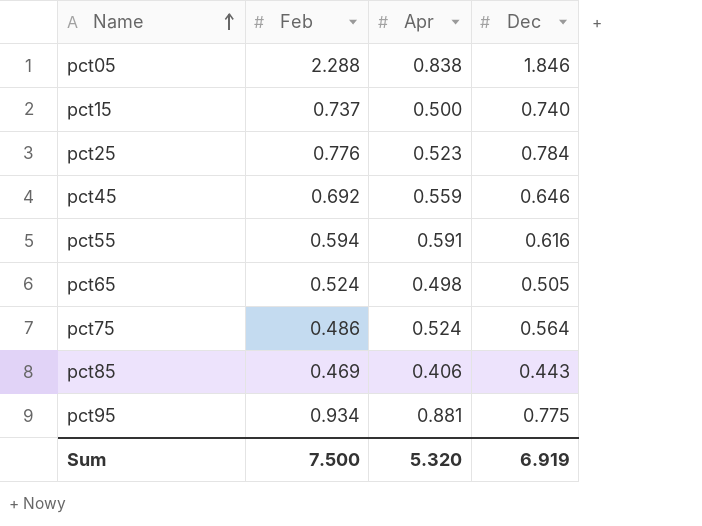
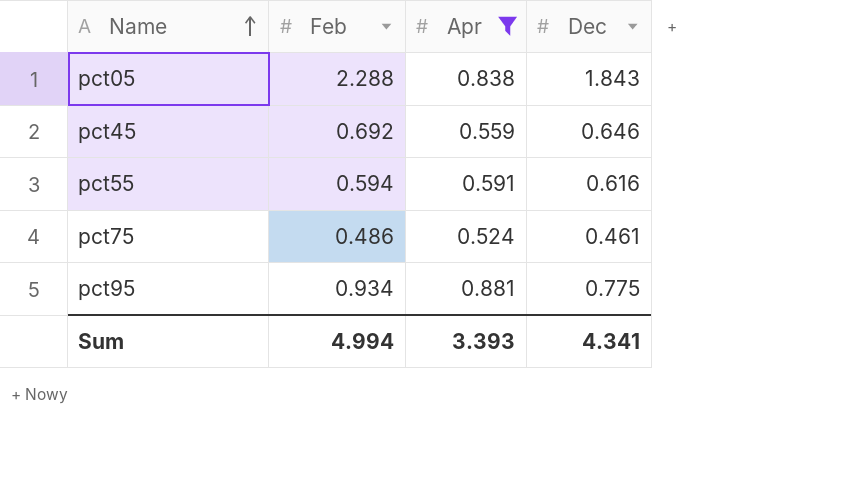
filter: none -> Apr >= 0.524
pct05 | Dec: 1.846 -> 1.843
pct75 | Dec: 0.564 -> 0.461
Sum | Feb: 7.500 -> 4.994
Sum | Apr: 5.320 -> 3.393
Sum | Dec: 6.919 -> 4.341

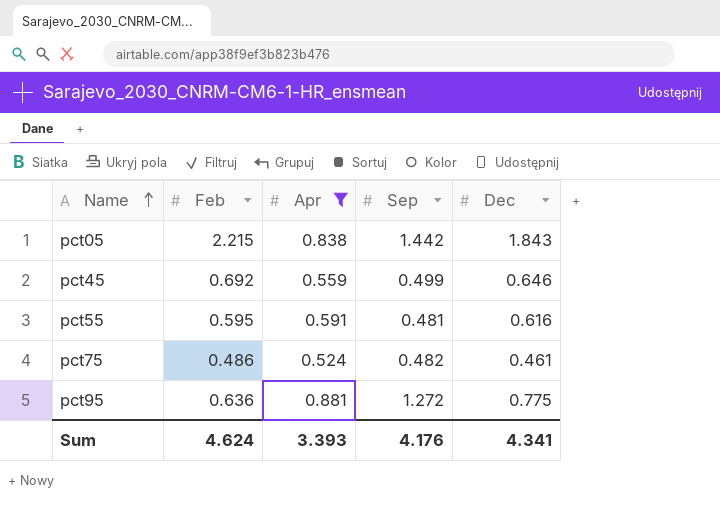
column Sep | position: none -> 4
pct05 | Feb: 2.288 -> 2.215
pct55 | Feb: 0.594 -> 0.595
pct95 | Feb: 0.934 -> 0.636
Sum | Feb: 4.994 -> 4.624

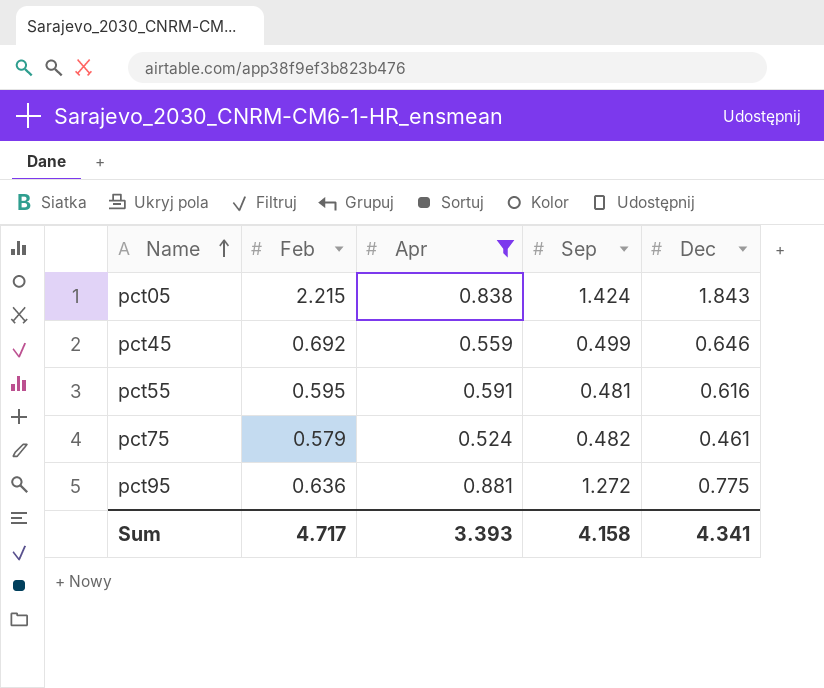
pct05 | Sep: 1.442 -> 1.424
pct75 | Feb: 0.486 -> 0.579
Sum | Feb: 4.624 -> 4.717
Sum | Sep: 4.176 -> 4.158

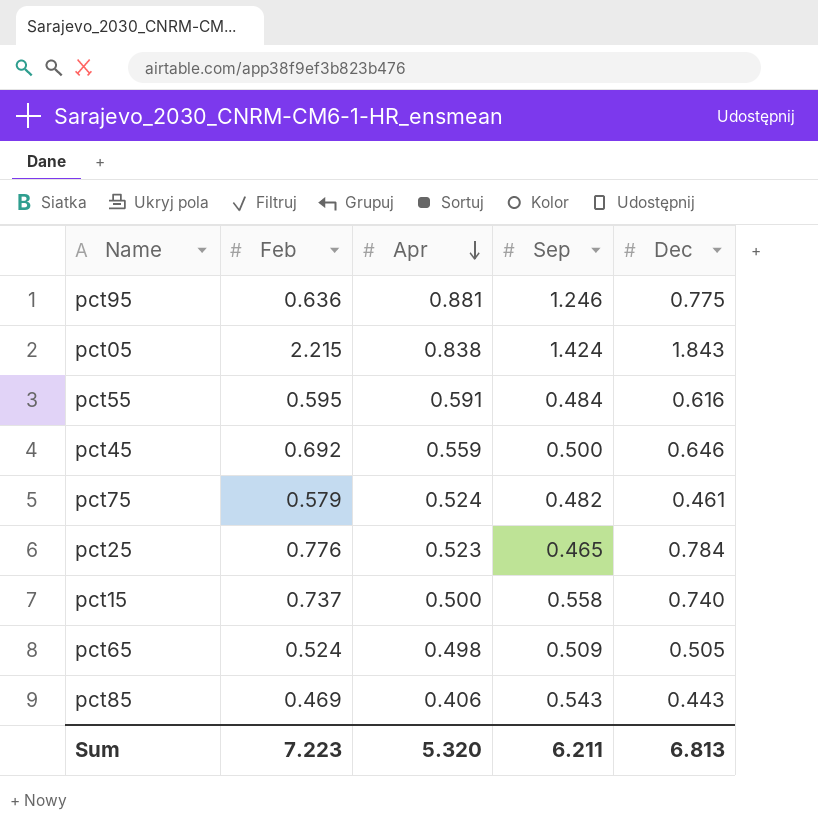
filter: Apr >= 0.524 -> none
row order: Name ascending -> Apr descending
pct95 | Sep: 1.272 -> 1.246
pct55 | Sep: 0.481 -> 0.484
pct45 | Sep: 0.499 -> 0.500
Sum | Feb: 4.717 -> 7.223
Sum | Apr: 3.393 -> 5.320
Sum | Sep: 4.158 -> 6.211
Sum | Dec: 4.341 -> 6.813

